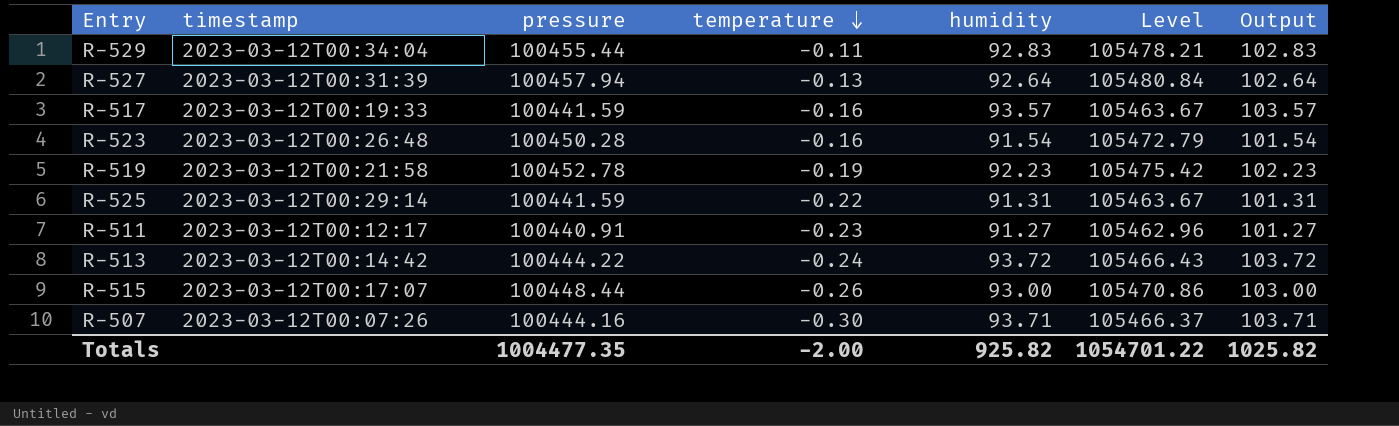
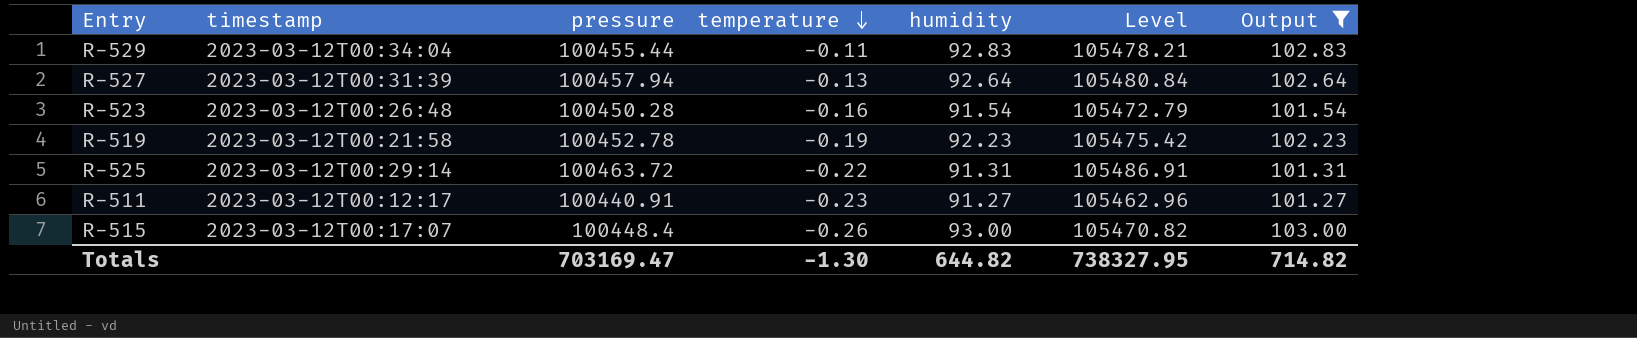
filter: none -> Output <= 103.00
R-525 | pressure: 100441.59 -> 100463.72
R-525 | Level: 105463.67 -> 105486.91
R-515 | pressure: 100448.44 -> 100448.4
R-515 | Level: 105470.86 -> 105470.82
Totals | pressure: 1004477.35 -> 703169.47
Totals | temperature: -2.00 -> -1.30
Totals | humidity: 925.82 -> 644.82
Totals | Level: 1054701.22 -> 738327.95
Totals | Output: 1025.82 -> 714.82

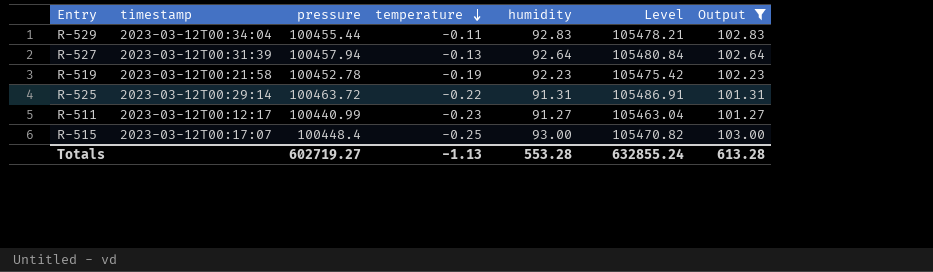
row R-523: 2023-03-12T00:26:48 | 100450.28 | -0.16 | 91.54 | 105472.79 | 101.54 -> none
R-511 | pressure: 100440.91 -> 100440.99
R-511 | Level: 105462.96 -> 105463.04
R-515 | temperature: -0.26 -> -0.25
Totals | pressure: 703169.47 -> 602719.27
Totals | temperature: -1.30 -> -1.13
Totals | humidity: 644.82 -> 553.28
Totals | Level: 738327.95 -> 632855.24
Totals | Output: 714.82 -> 613.28

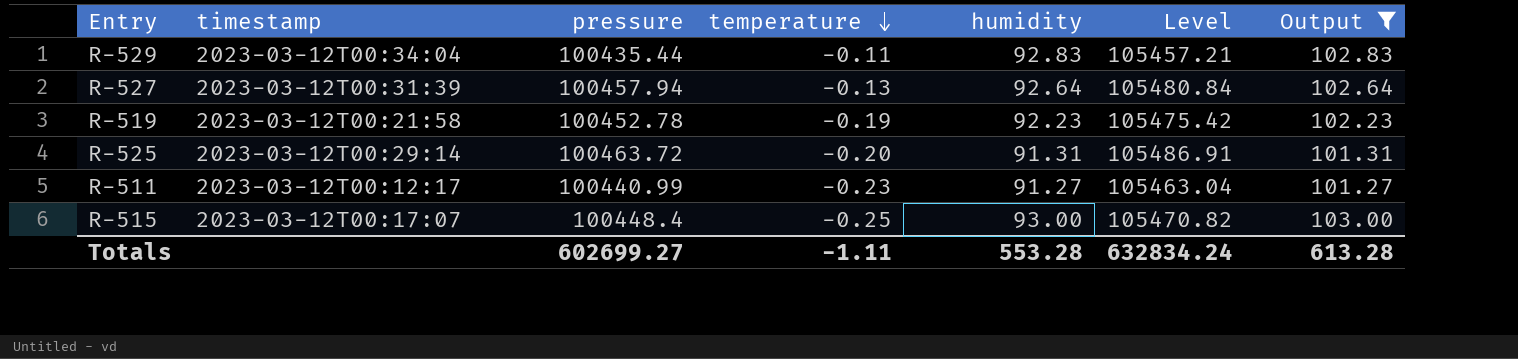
R-529 | pressure: 100455.44 -> 100435.44
R-529 | Level: 105478.21 -> 105457.21
R-525 | temperature: -0.22 -> -0.20
Totals | pressure: 602719.27 -> 602699.27
Totals | temperature: -1.13 -> -1.11
Totals | Level: 632855.24 -> 632834.24

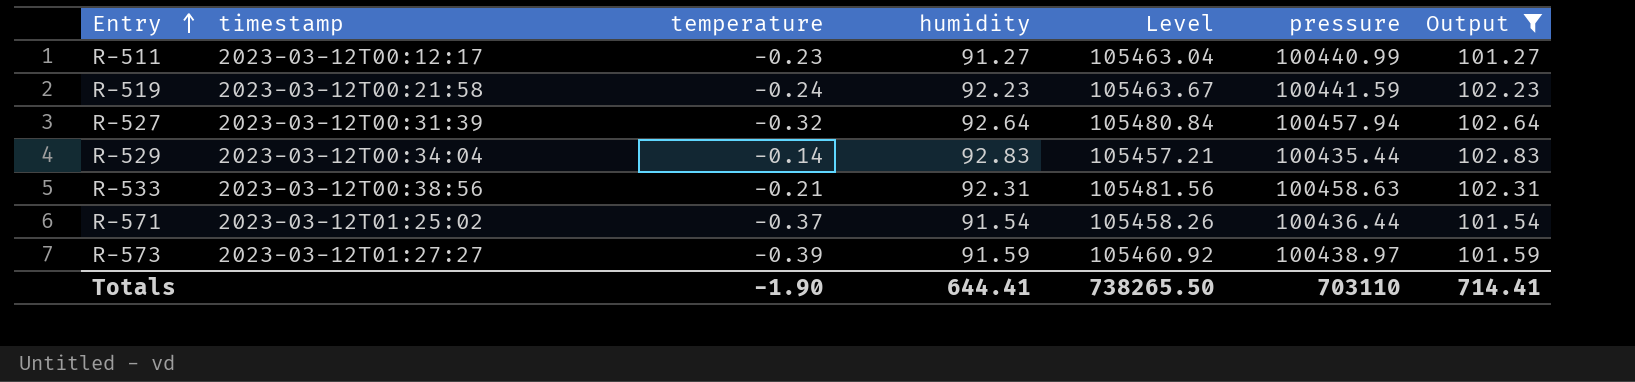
row order: temperature descending -> Entry ascending
column pressure | position: 3 -> 6
row R-525: 2023-03-12T00:29:14 | 100463.72 | -0.20 | 91.31 | 105486.91 | 101.31 -> none
row R-515: 2023-03-12T00:17:07 | 100448.4 | -0.25 | 93.00 | 105470.82 | 103.00 -> none
R-519 | temperature: -0.19 -> -0.24
R-519 | Level: 105475.42 -> 105463.67
R-519 | pressure: 100452.78 -> 100441.59
R-527 | temperature: -0.13 -> -0.32
R-529 | temperature: -0.11 -> -0.14
row R-533: none -> 2023-03-12T00:38:56 | -0.21 | 92.31 | 105481.56 | 100458.63 | 102.31
row R-571: none -> 2023-03-12T01:25:02 | -0.37 | 91.54 | 105458.26 | 100436.44 | 101.54
row R-573: none -> 2023-03-12T01:27:27 | -0.39 | 91.59 | 105460.92 | 100438.97 | 101.59
Totals | temperature: -1.11 -> -1.90
Totals | humidity: 553.28 -> 644.41
Totals | Level: 632834.24 -> 738265.50
Totals | pressure: 602699.27 -> 703110
Totals | Output: 613.28 -> 714.41

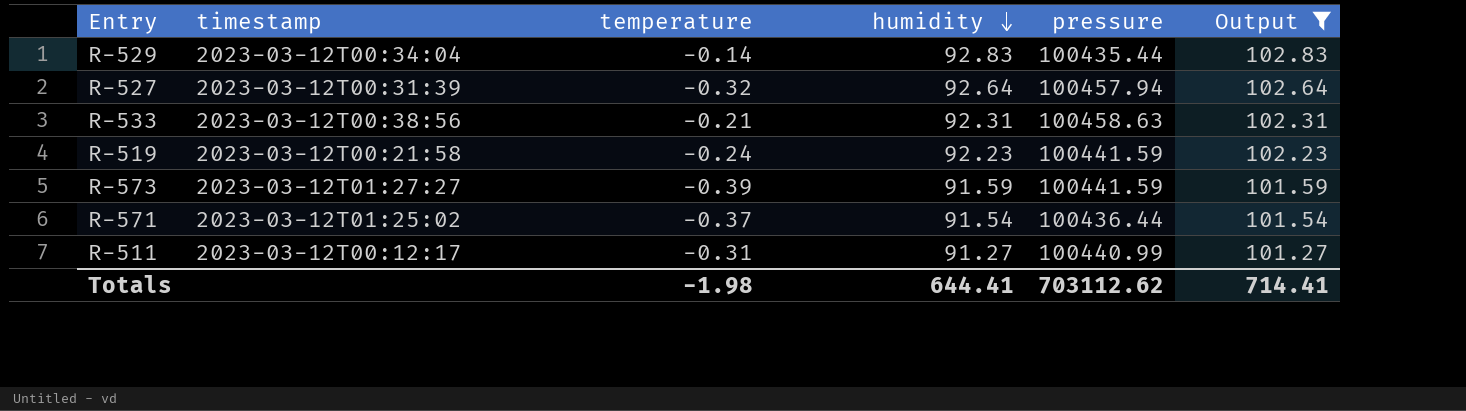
row order: Entry ascending -> humidity descending
column Level | formula: [pressure] * 1.05 -> none
R-573 | pressure: 100438.97 -> 100441.59
R-511 | temperature: -0.23 -> -0.31
Totals | temperature: -1.90 -> -1.98
Totals | pressure: 703110 -> 703112.62

